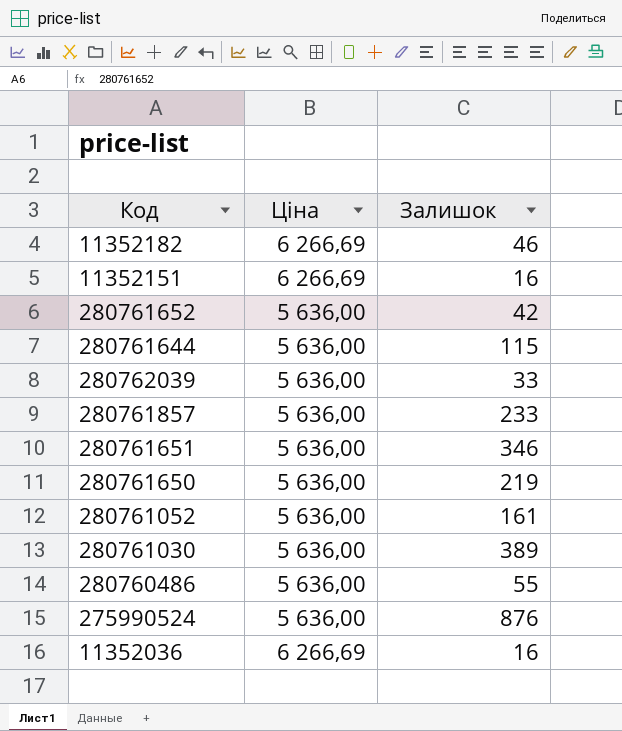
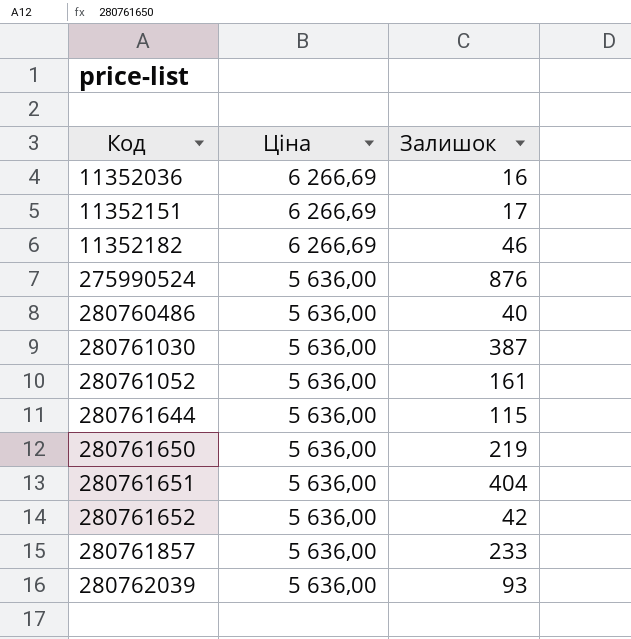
row order: none -> Код ascending
11352151 | Залишок: 16 -> 17
280760486 | Залишок: 55 -> 40
280761030 | Залишок: 389 -> 387
280761651 | Залишок: 346 -> 404
280762039 | Залишок: 33 -> 93

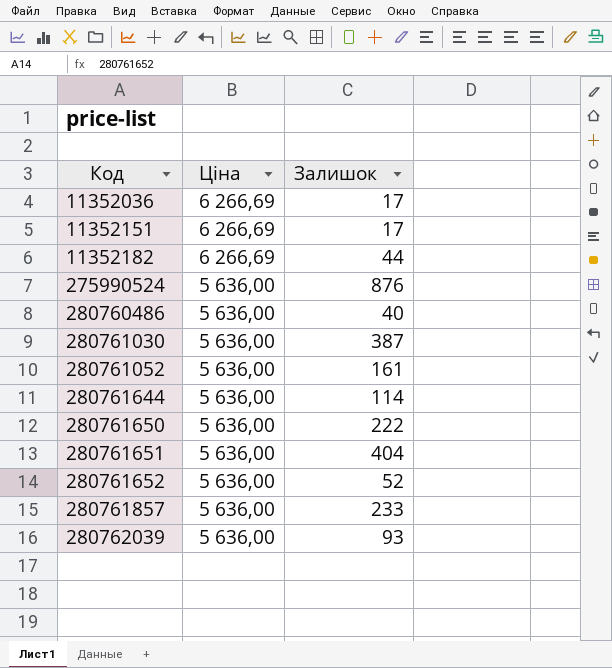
11352036 | Залишок: 16 -> 17
11352182 | Залишок: 46 -> 44
280761644 | Залишок: 115 -> 114
280761650 | Залишок: 219 -> 222
280761652 | Залишок: 42 -> 52

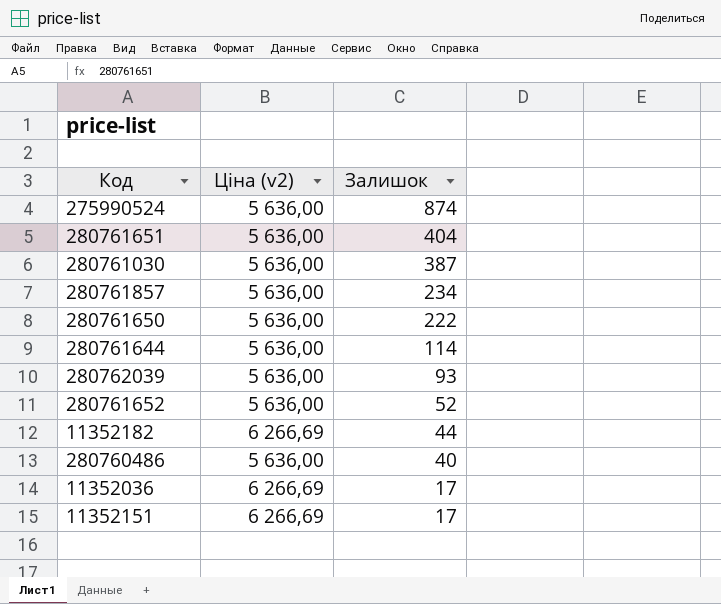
row order: Код ascending -> Залишок descending
column name: Ціна -> Ціна (v2)
row 280761052: 5 636,00 | 161 -> none
275990524 | Залишок: 876 -> 874
280761857 | Залишок: 233 -> 234

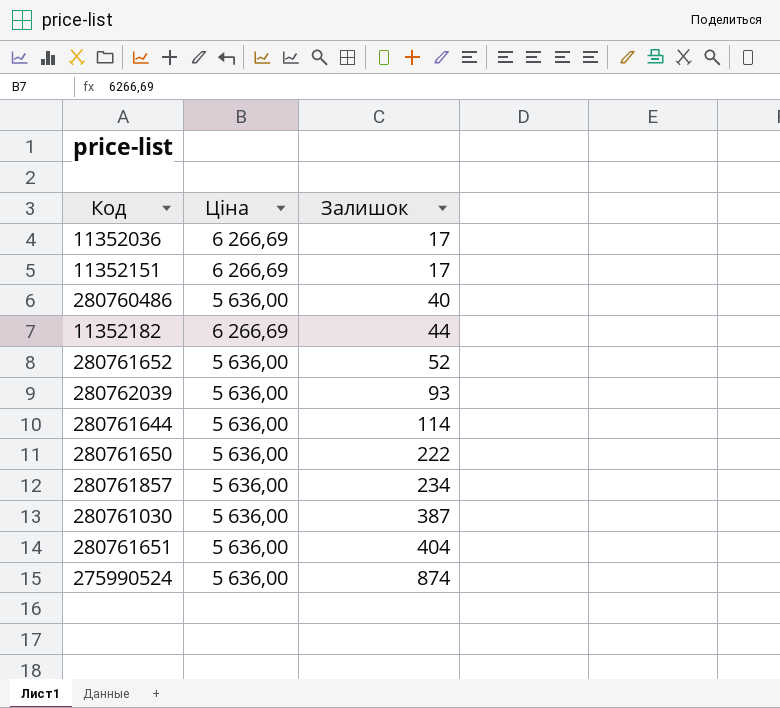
row order: Залишок descending -> Залишок ascending
column name: Ціна (v2) -> Ціна

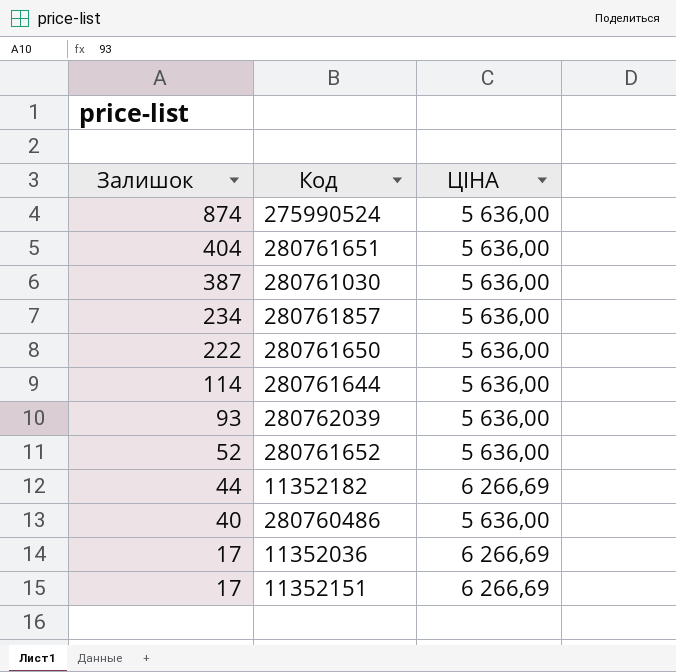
row order: Залишок ascending -> Залишок descending
column Залишок | position: 3 -> 1
column name: Ціна -> ЦІНА

